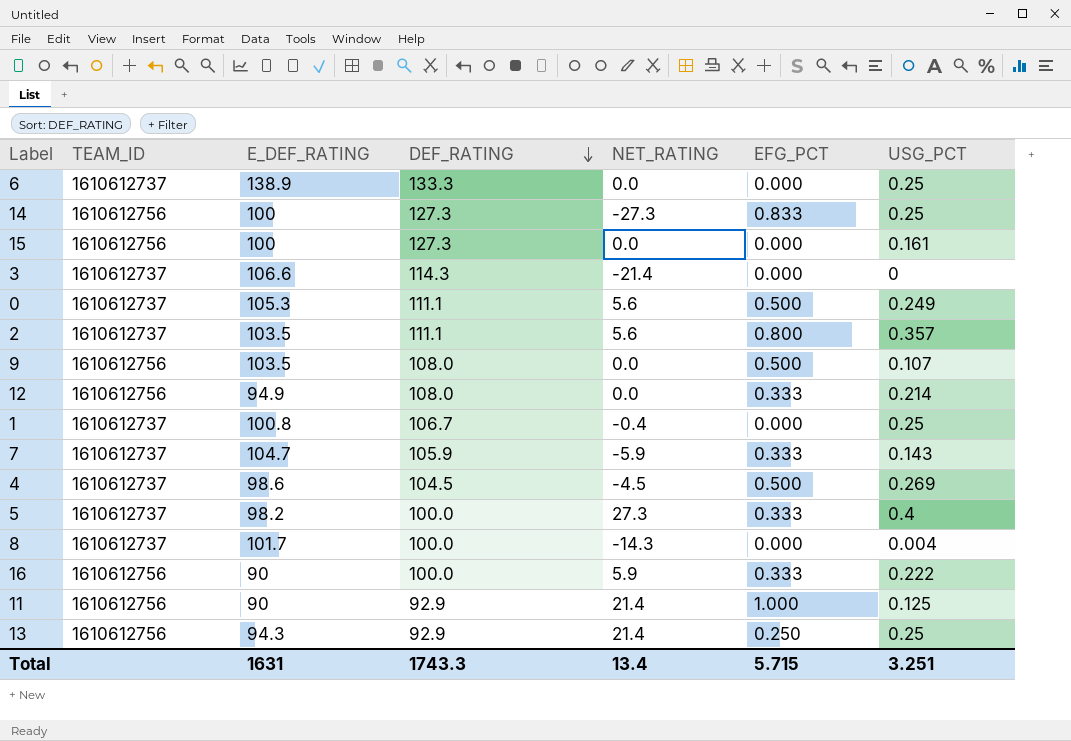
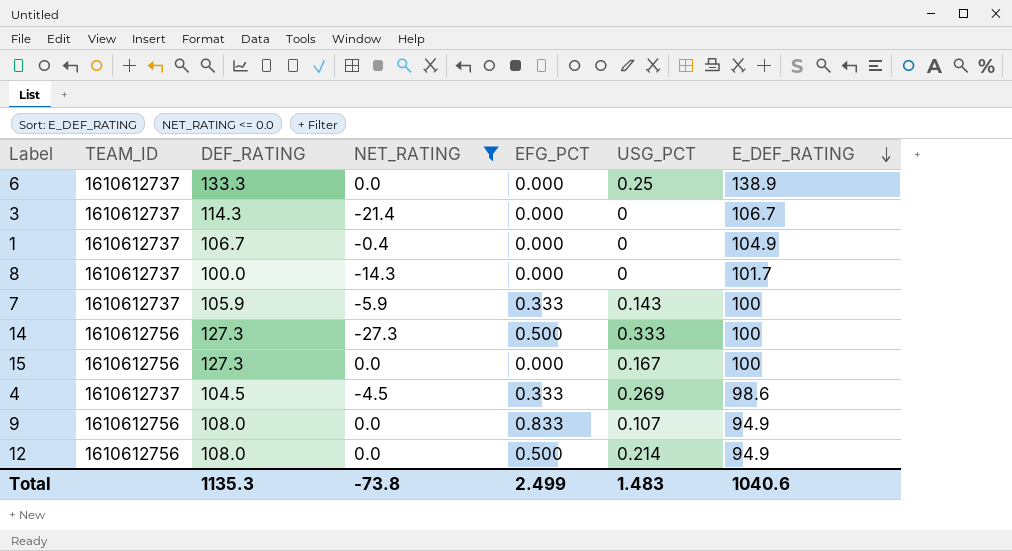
filter: none -> NET_RATING <= 0.0
row order: DEF_RATING descending -> E_DEF_RATING descending
column E_DEF_RATING | position: 3 -> 7
3 | E_DEF_RATING: 106.6 -> 106.7
1 | USG_PCT: 0.25 -> 0
1 | E_DEF_RATING: 100.8 -> 104.9
8 | USG_PCT: 0.004 -> 0
7 | E_DEF_RATING: 104.7 -> 100
14 | EFG_PCT: 0.833 -> 0.500
14 | USG_PCT: 0.25 -> 0.333
15 | USG_PCT: 0.161 -> 0.167
4 | EFG_PCT: 0.500 -> 0.333
9 | EFG_PCT: 0.500 -> 0.833
9 | E_DEF_RATING: 103.5 -> 94.9
12 | EFG_PCT: 0.333 -> 0.500
Total | DEF_RATING: 1743.3 -> 1135.3
Total | NET_RATING: 13.4 -> -73.8
Total | EFG_PCT: 5.715 -> 2.499
Total | USG_PCT: 3.251 -> 1.483
Total | E_DEF_RATING: 1631 -> 1040.6

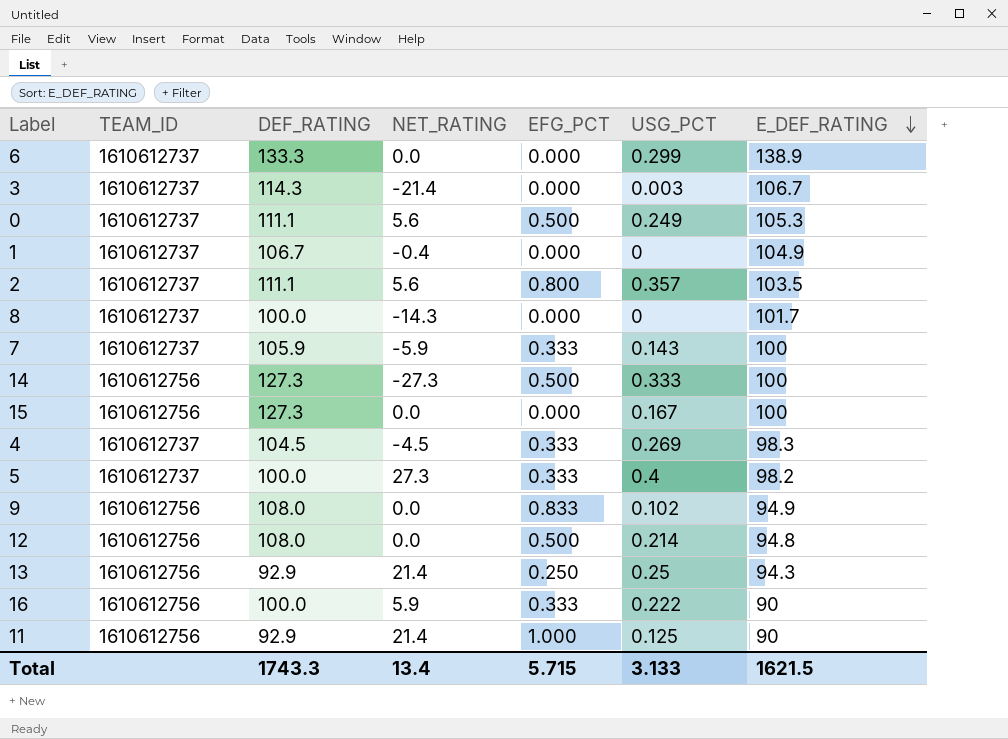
filter: NET_RATING <= 0.0 -> none
6 | USG_PCT: 0.25 -> 0.299
3 | USG_PCT: 0 -> 0.003
4 | E_DEF_RATING: 98.6 -> 98.3
9 | USG_PCT: 0.107 -> 0.102
12 | E_DEF_RATING: 94.9 -> 94.8
Total | DEF_RATING: 1135.3 -> 1743.3
Total | NET_RATING: -73.8 -> 13.4
Total | EFG_PCT: 2.499 -> 5.715
Total | USG_PCT: 1.483 -> 3.133
Total | E_DEF_RATING: 1040.6 -> 1621.5

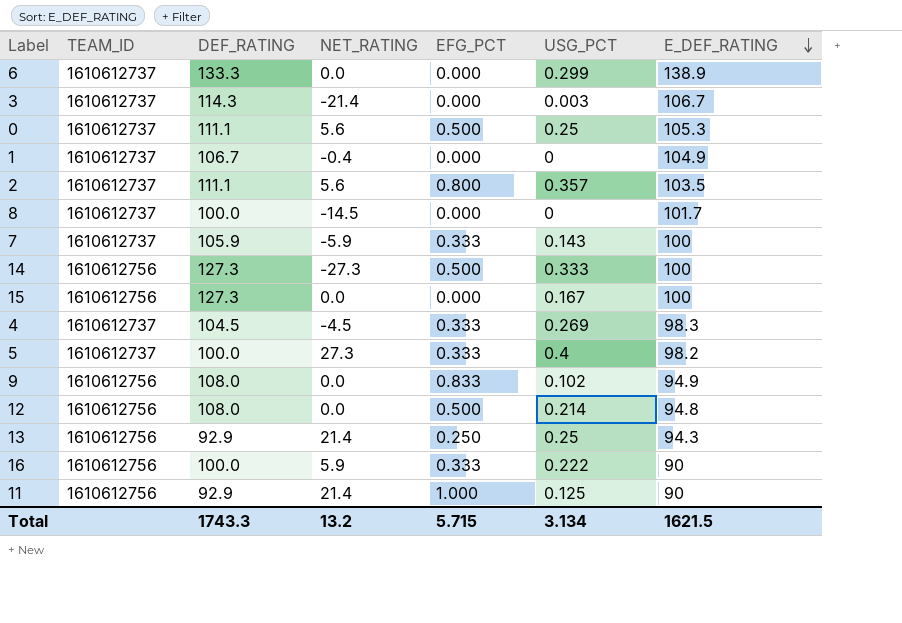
0 | USG_PCT: 0.249 -> 0.25
8 | NET_RATING: -14.3 -> -14.5
Total | NET_RATING: 13.4 -> 13.2
Total | USG_PCT: 3.133 -> 3.134

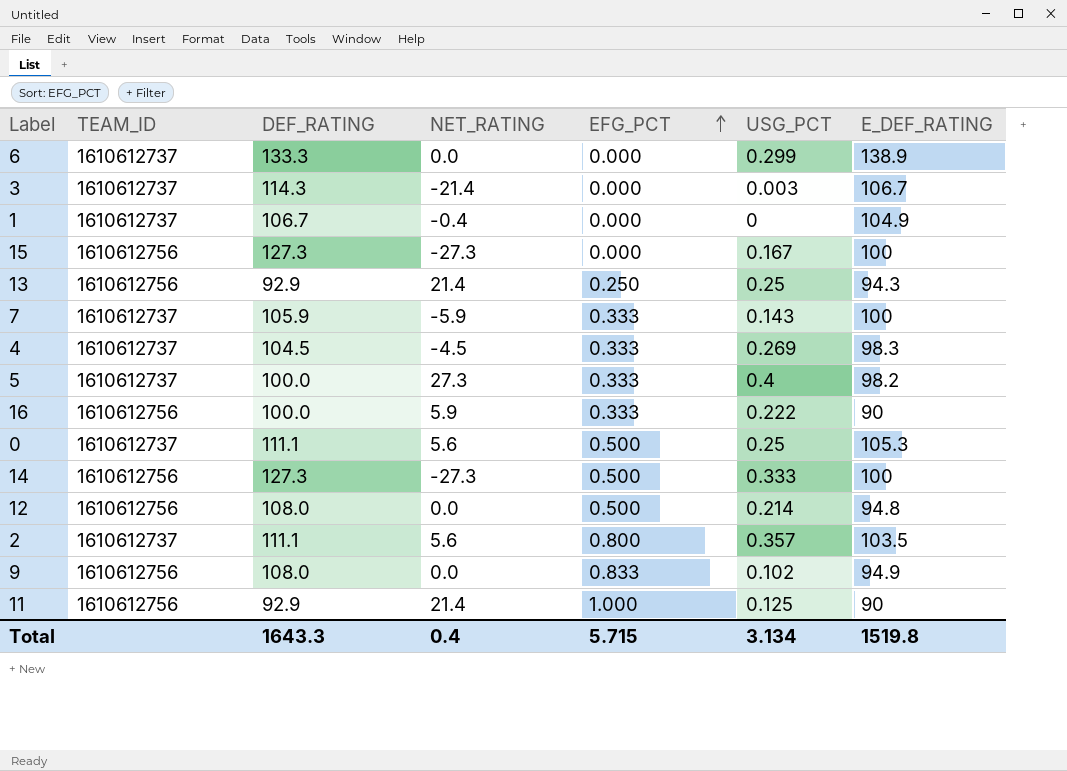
row order: E_DEF_RATING descending -> EFG_PCT ascending
row 8: 1610612737 | 100.0 | -14.5 | 0.000 | 0 | 101.7 -> none
15 | NET_RATING: 0.0 -> -27.3
Total | DEF_RATING: 1743.3 -> 1643.3
Total | NET_RATING: 13.2 -> 0.4
Total | E_DEF_RATING: 1621.5 -> 1519.8

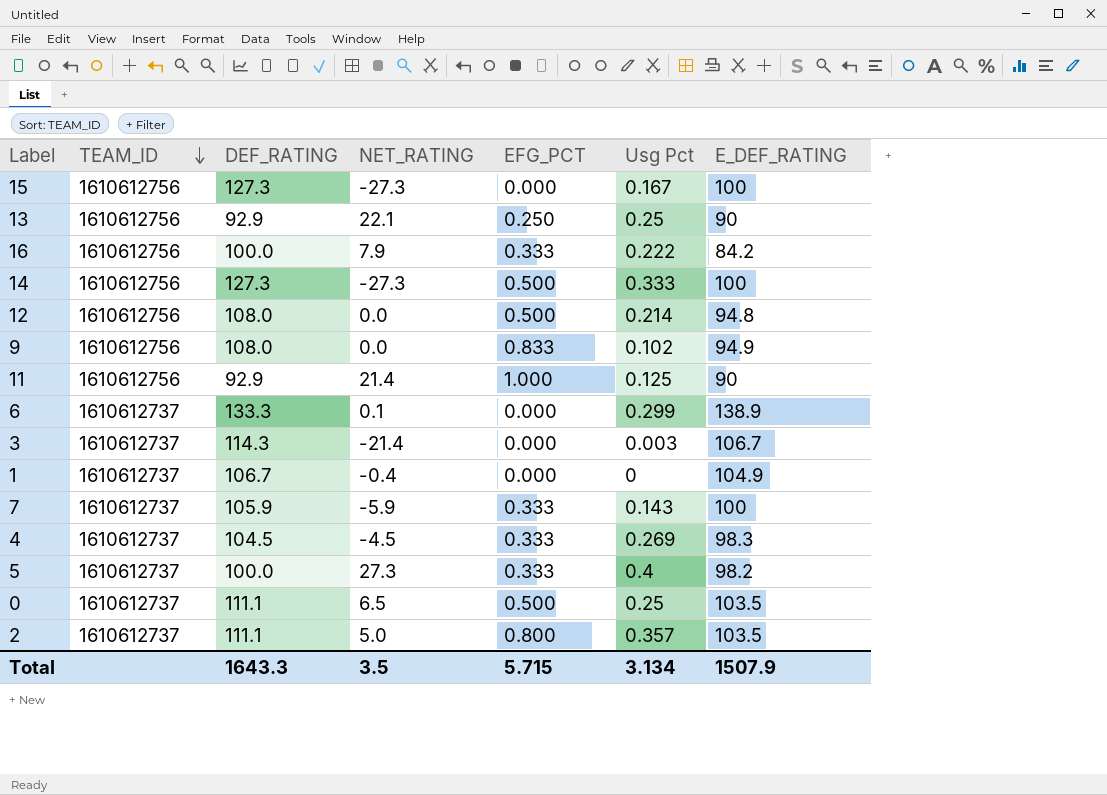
row order: EFG_PCT ascending -> TEAM_ID descending
column name: USG_PCT -> Usg Pct
13 | NET_RATING: 21.4 -> 22.1
13 | E_DEF_RATING: 94.3 -> 90
16 | NET_RATING: 5.9 -> 7.9
16 | E_DEF_RATING: 90 -> 84.2
6 | NET_RATING: 0.0 -> 0.1
0 | NET_RATING: 5.6 -> 6.5
0 | E_DEF_RATING: 105.3 -> 103.5
2 | NET_RATING: 5.6 -> 5.0
Total | NET_RATING: 0.4 -> 3.5
Total | E_DEF_RATING: 1519.8 -> 1507.9

